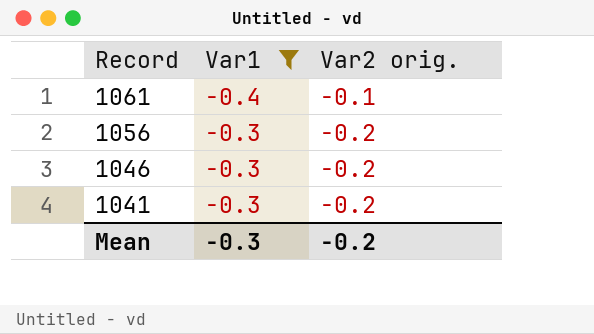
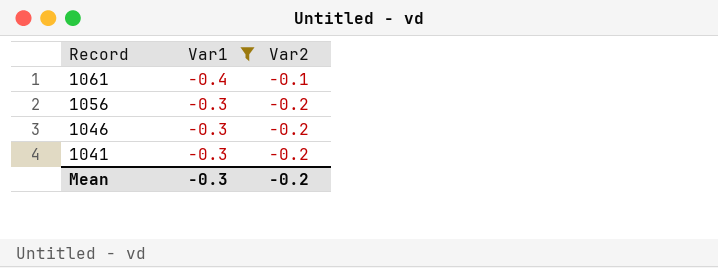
column name: Var2 orig. -> Var2

